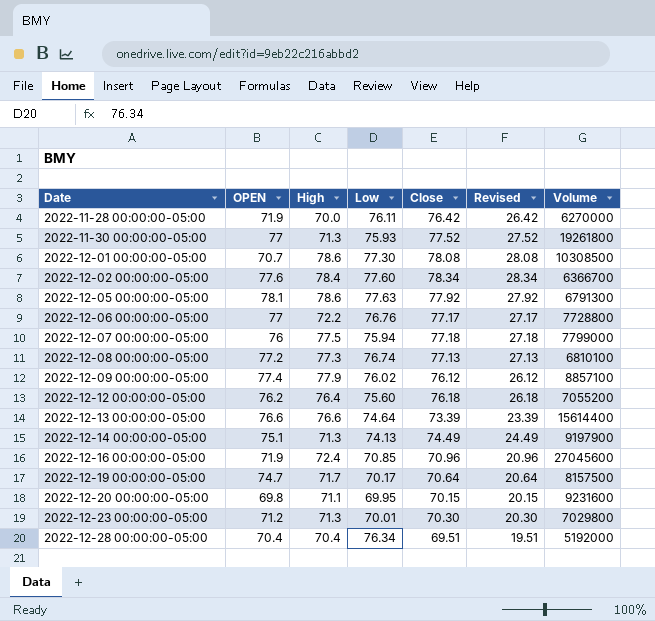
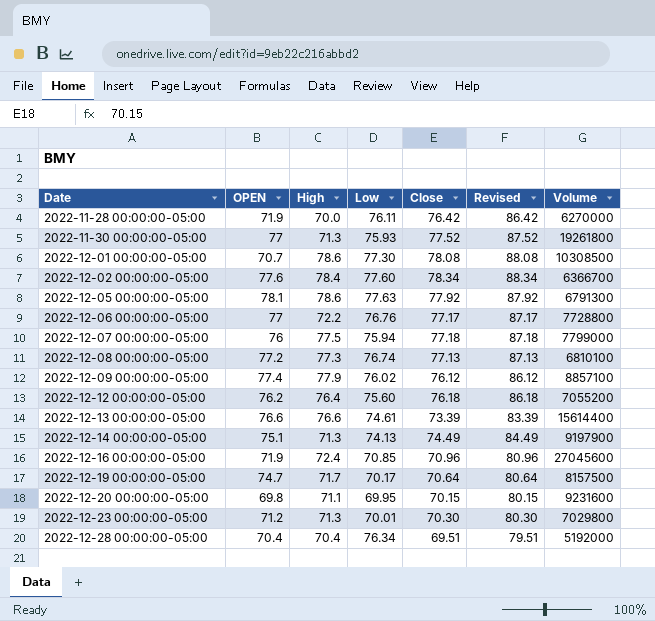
column Revised | formula: [Close] - 50 -> [Close] + 10
2022-12-13 00:00:00-05:00 | Low: 74.64 -> 74.61

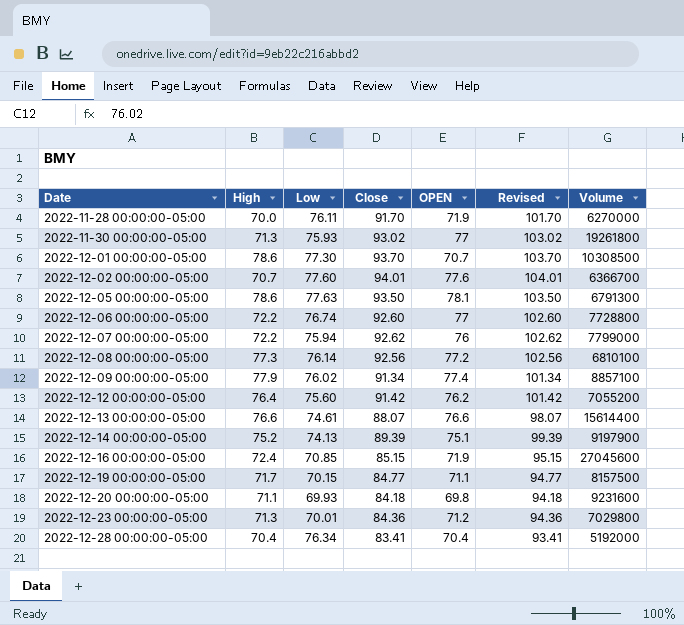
column OPEN | position: 2 -> 5
2022-11-28 00:00:00-05:00 | Close: 76.42 -> 91.70
2022-11-28 00:00:00-05:00 | Revised: 86.42 -> 101.70
2022-11-30 00:00:00-05:00 | Close: 77.52 -> 93.02
2022-11-30 00:00:00-05:00 | Revised: 87.52 -> 103.02
2022-12-01 00:00:00-05:00 | Close: 78.08 -> 93.70
2022-12-01 00:00:00-05:00 | Revised: 88.08 -> 103.70
2022-12-02 00:00:00-05:00 | High: 78.4 -> 70.7
2022-12-02 00:00:00-05:00 | Close: 78.34 -> 94.01
2022-12-02 00:00:00-05:00 | Revised: 88.34 -> 104.01
2022-12-05 00:00:00-05:00 | Close: 77.92 -> 93.50
2022-12-05 00:00:00-05:00 | Revised: 87.92 -> 103.50
2022-12-06 00:00:00-05:00 | Low: 76.76 -> 76.74
2022-12-06 00:00:00-05:00 | Close: 77.17 -> 92.60
2022-12-06 00:00:00-05:00 | Revised: 87.17 -> 102.60
2022-12-07 00:00:00-05:00 | High: 77.5 -> 72.2
2022-12-07 00:00:00-05:00 | Close: 77.18 -> 92.62
2022-12-07 00:00:00-05:00 | Revised: 87.18 -> 102.62
2022-12-08 00:00:00-05:00 | Low: 76.74 -> 76.14
2022-12-08 00:00:00-05:00 | Close: 77.13 -> 92.56
2022-12-08 00:00:00-05:00 | Revised: 87.13 -> 102.56
2022-12-09 00:00:00-05:00 | Close: 76.12 -> 91.34
2022-12-09 00:00:00-05:00 | Revised: 86.12 -> 101.34
2022-12-12 00:00:00-05:00 | Close: 76.18 -> 91.42
2022-12-12 00:00:00-05:00 | Revised: 86.18 -> 101.42
2022-12-13 00:00:00-05:00 | Close: 73.39 -> 88.07
2022-12-13 00:00:00-05:00 | Revised: 83.39 -> 98.07
2022-12-14 00:00:00-05:00 | High: 71.3 -> 75.2
2022-12-14 00:00:00-05:00 | Close: 74.49 -> 89.39
2022-12-14 00:00:00-05:00 | Revised: 84.49 -> 99.39
2022-12-16 00:00:00-05:00 | Close: 70.96 -> 85.15
2022-12-16 00:00:00-05:00 | Revised: 80.96 -> 95.15
2022-12-19 00:00:00-05:00 | Low: 70.17 -> 70.15
2022-12-19 00:00:00-05:00 | Close: 70.64 -> 84.77
2022-12-19 00:00:00-05:00 | OPEN: 74.7 -> 71.1
2022-12-19 00:00:00-05:00 | Revised: 80.64 -> 94.77
2022-12-20 00:00:00-05:00 | Low: 69.95 -> 69.93
2022-12-20 00:00:00-05:00 | Close: 70.15 -> 84.18
2022-12-20 00:00:00-05:00 | Revised: 80.15 -> 94.18
2022-12-23 00:00:00-05:00 | Close: 70.30 -> 84.36
2022-12-23 00:00:00-05:00 | Revised: 80.30 -> 94.36
2022-12-28 00:00:00-05:00 | Close: 69.51 -> 83.41
2022-12-28 00:00:00-05:00 | Revised: 79.51 -> 93.41

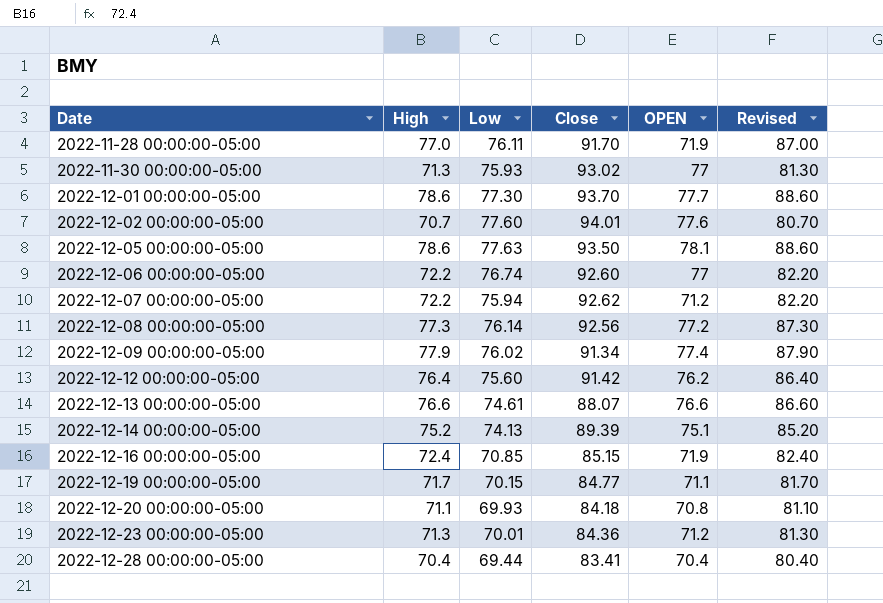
column Volume | position: 7 -> none
column Revised | formula: [Close] + 10 -> [High] + 10
2022-11-28 00:00:00-05:00 | High: 70.0 -> 77.0
2022-12-01 00:00:00-05:00 | OPEN: 70.7 -> 77.7
2022-12-07 00:00:00-05:00 | OPEN: 76 -> 71.2
2022-12-20 00:00:00-05:00 | OPEN: 69.8 -> 70.8
2022-12-28 00:00:00-05:00 | Low: 76.34 -> 69.44

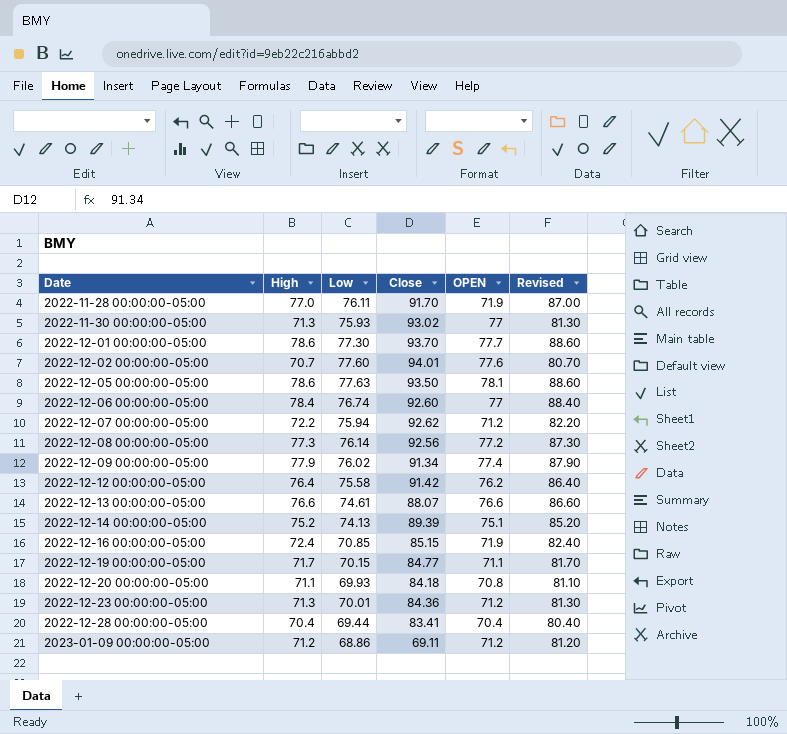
2022-12-06 00:00:00-05:00 | High: 72.2 -> 78.4
2022-12-06 00:00:00-05:00 | Revised: 82.20 -> 88.40
2022-12-12 00:00:00-05:00 | Low: 75.60 -> 75.58
row 2023-01-09 00:00:00-05:00: none -> 71.2 | 68.86 | 69.11 | 71.2 | 81.20

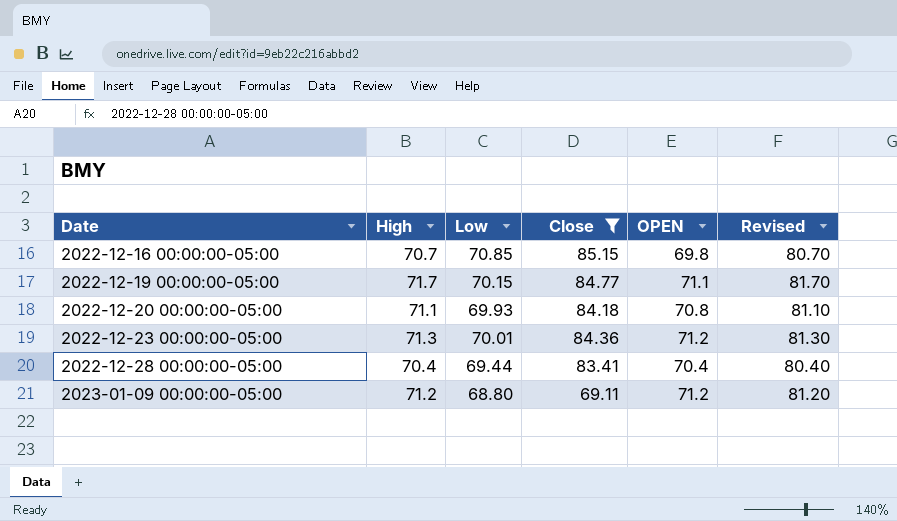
filter: none -> Close <= 85.15
2022-12-16 00:00:00-05:00 | High: 72.4 -> 70.7
2022-12-16 00:00:00-05:00 | OPEN: 71.9 -> 69.8
2022-12-16 00:00:00-05:00 | Revised: 82.40 -> 80.70
2023-01-09 00:00:00-05:00 | Low: 68.86 -> 68.80

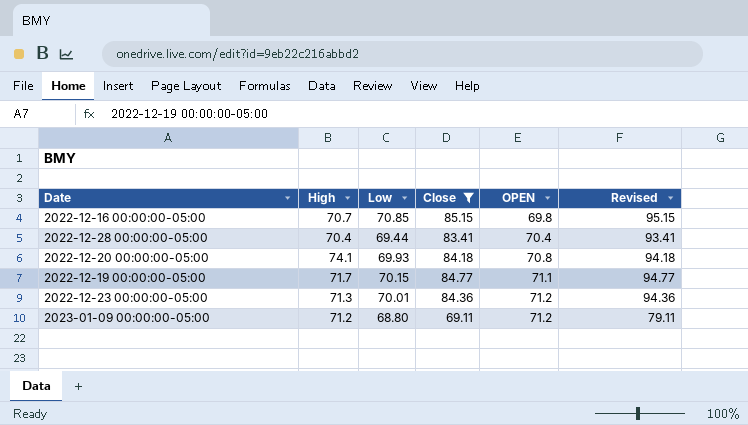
row order: Date ascending -> OPEN ascending
column Revised | formula: [High] + 10 -> [Close] + 10
2022-12-20 00:00:00-05:00 | High: 71.1 -> 74.1

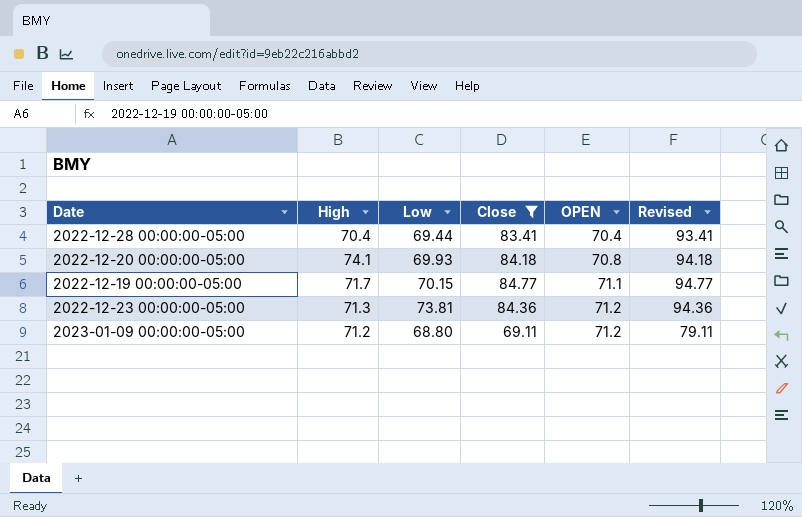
row 2022-12-16 00:00:00-05:00: 70.7 | 70.85 | 85.15 | 69.8 | 95.15 -> none
2022-12-23 00:00:00-05:00 | Low: 70.01 -> 73.81

